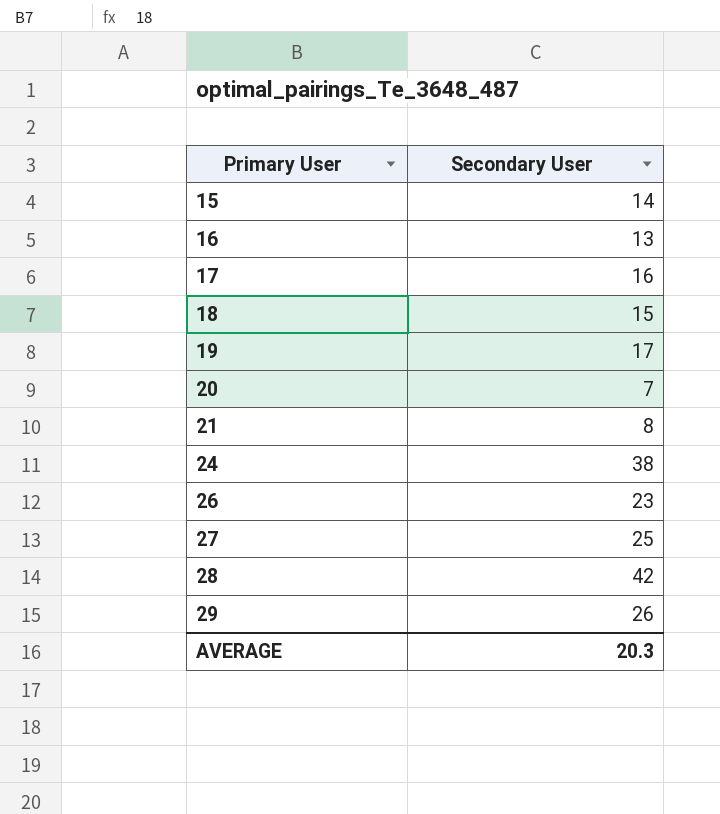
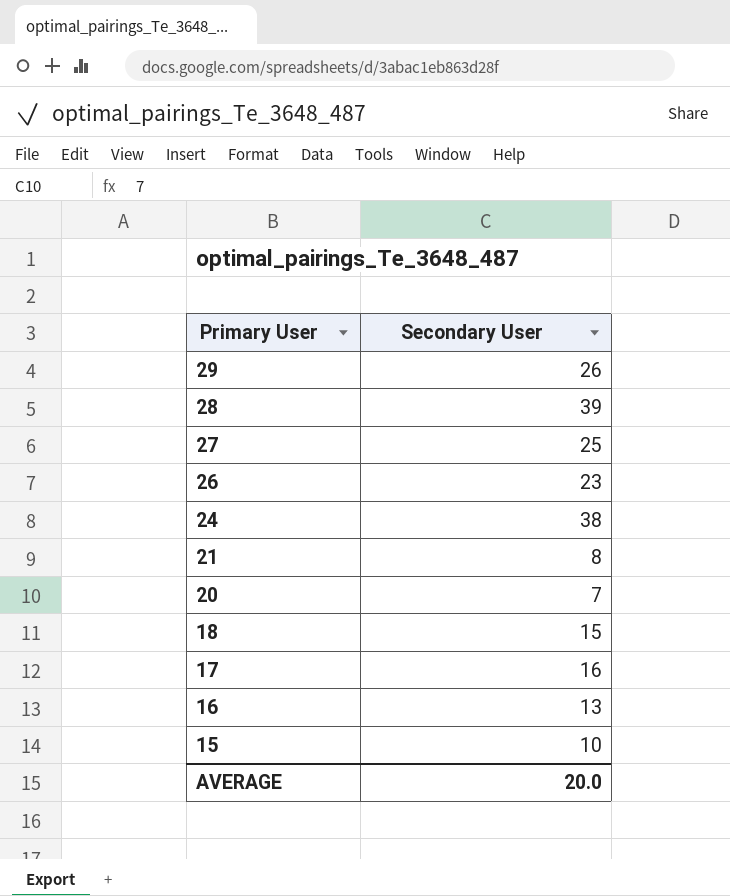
row order: Primary User ascending -> Primary User descending
row 19: 17 -> none
28 | Secondary User: 42 -> 39
15 | Secondary User: 14 -> 10
AVERAGE | Secondary User: 20.3 -> 20.0

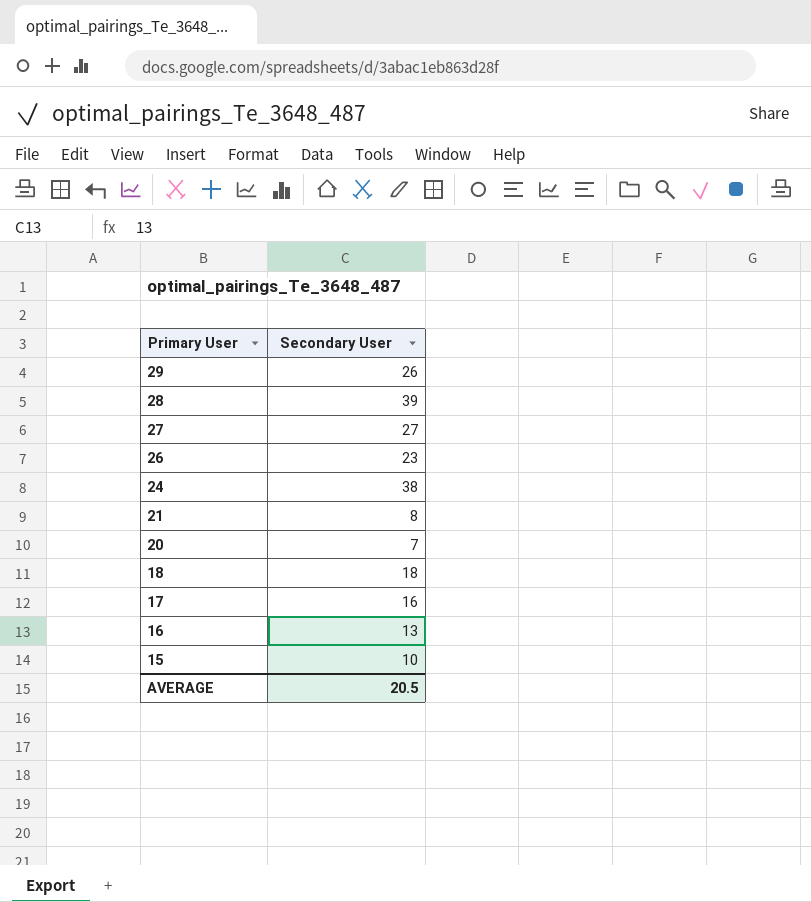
27 | Secondary User: 25 -> 27
18 | Secondary User: 15 -> 18
AVERAGE | Secondary User: 20.0 -> 20.5

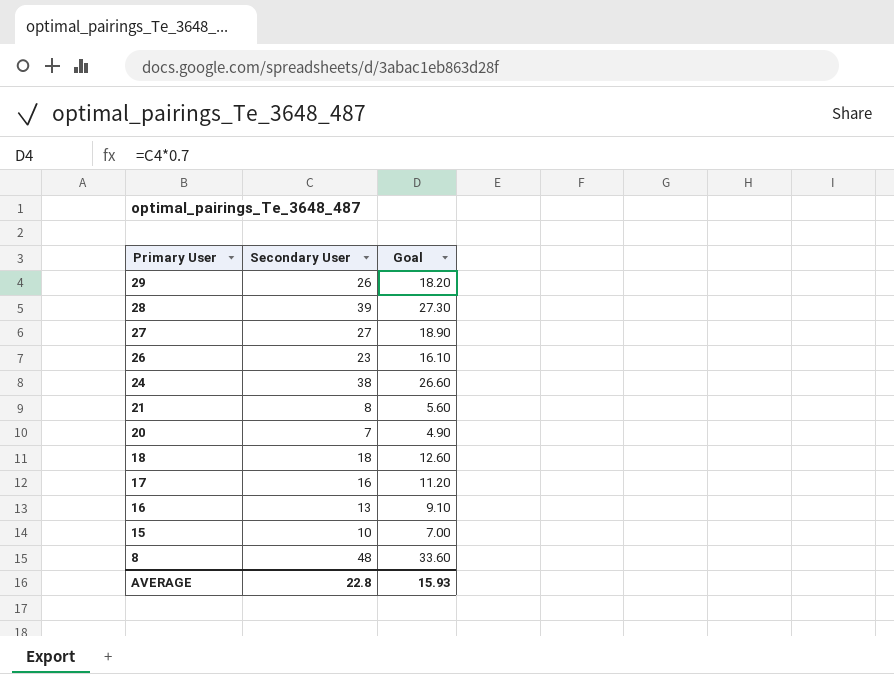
column Goal | formula: none -> [Secondary User] * 0.7
row 8: none -> 48 | 33.60
AVERAGE | Secondary User: 20.5 -> 22.8

